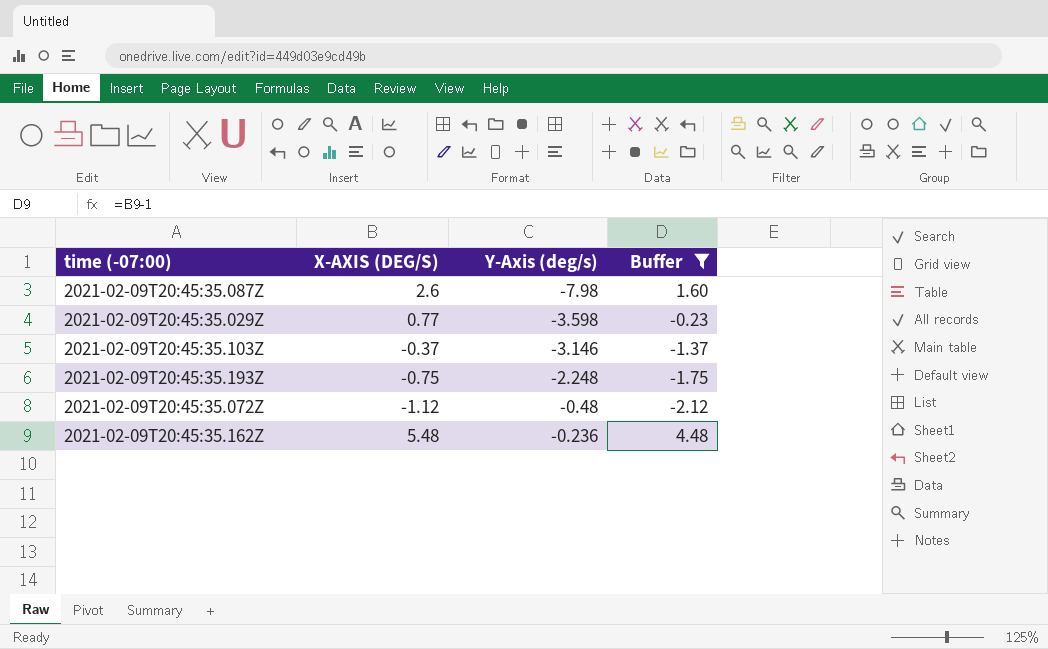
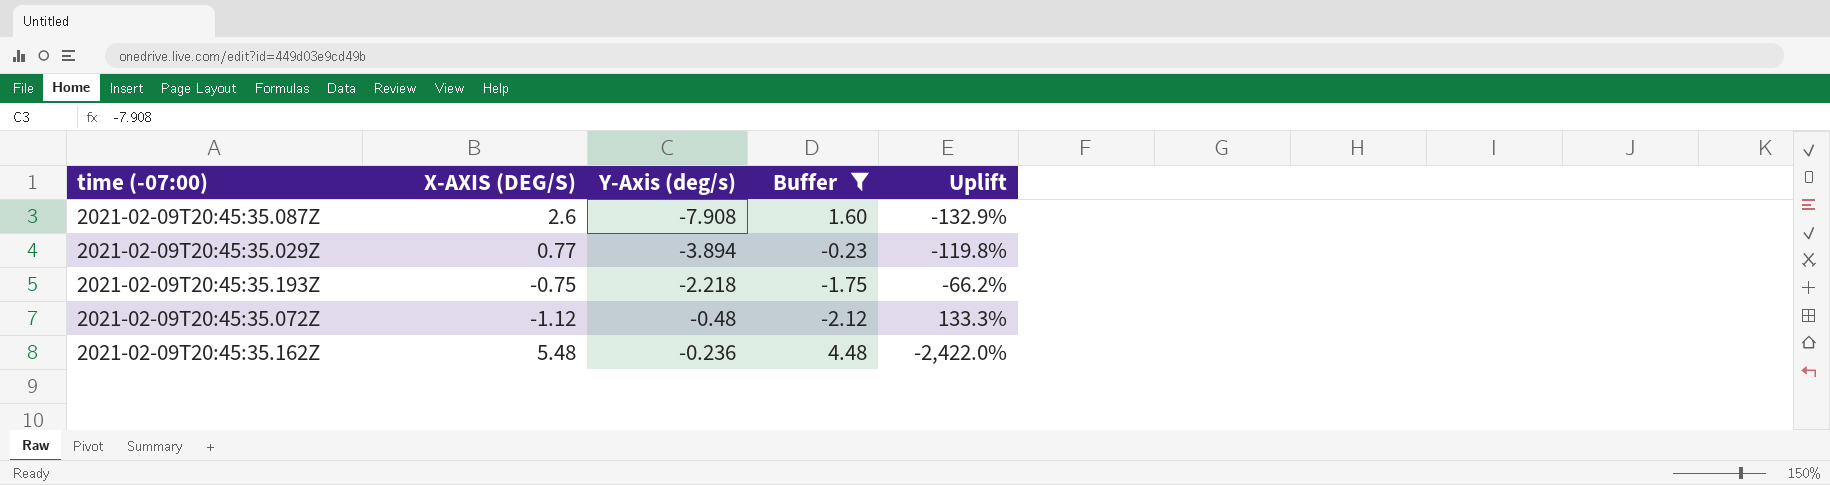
column Uplift | formula: none -> ([X-AXIS (DEG/S)] - [Y-Axis (deg/s)]) / [Y-Axis (deg/s)]
row 2021-02-09T20:45:35.103Z: -0.37 | -3.146 | -1.37 -> none
2021-02-09T20:45:35.087Z | Y-Axis (deg/s): -7.98 -> -7.908
2021-02-09T20:45:35.029Z | Y-Axis (deg/s): -3.598 -> -3.894
2021-02-09T20:45:35.193Z | Y-Axis (deg/s): -2.248 -> -2.218

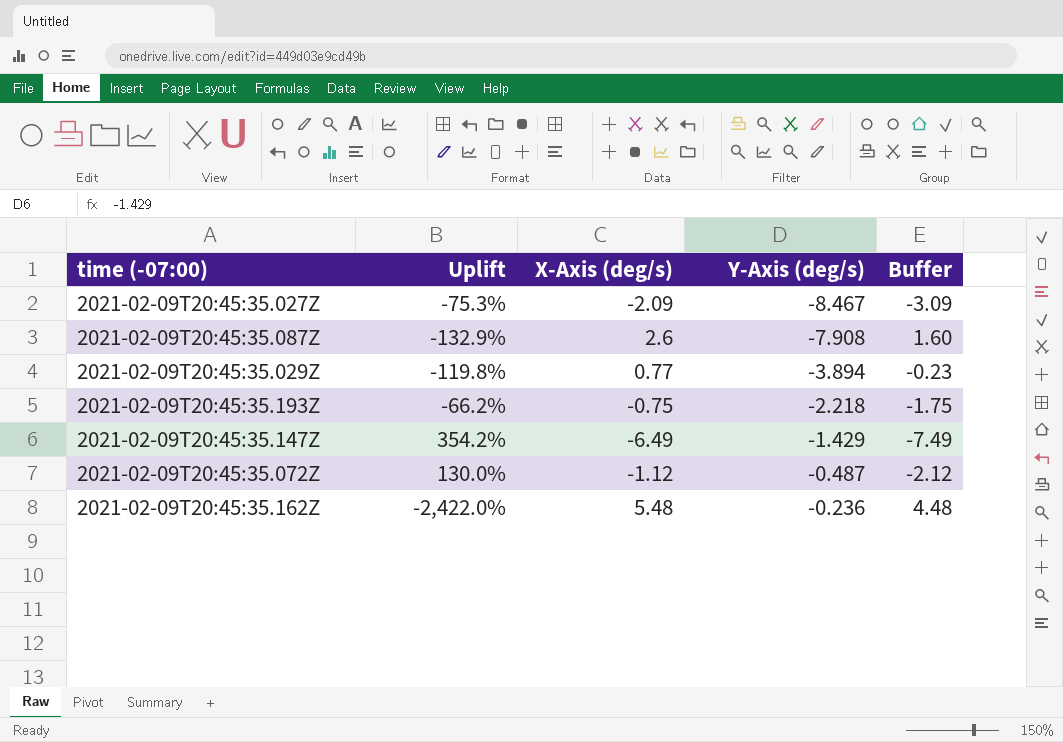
filter: Buffer >= -2.12 -> none
column Uplift | position: 5 -> 2
column name: X-AXIS (DEG/S) -> X-Axis (deg/s)
2021-02-09T20:45:35.072Z | Uplift: 133.3% -> 130.0%
2021-02-09T20:45:35.072Z | Y-Axis (deg/s): -0.48 -> -0.487

